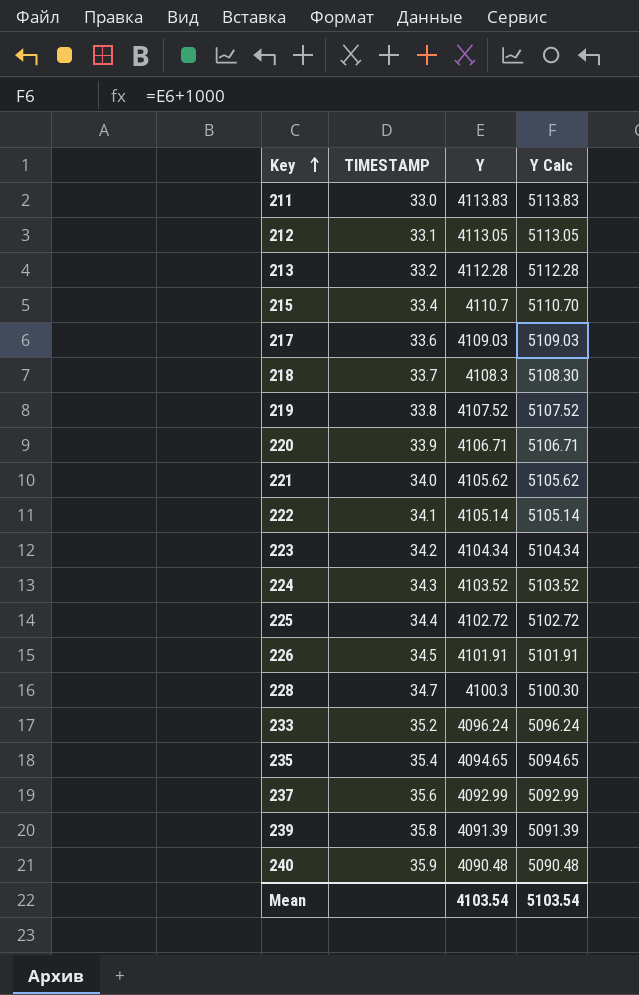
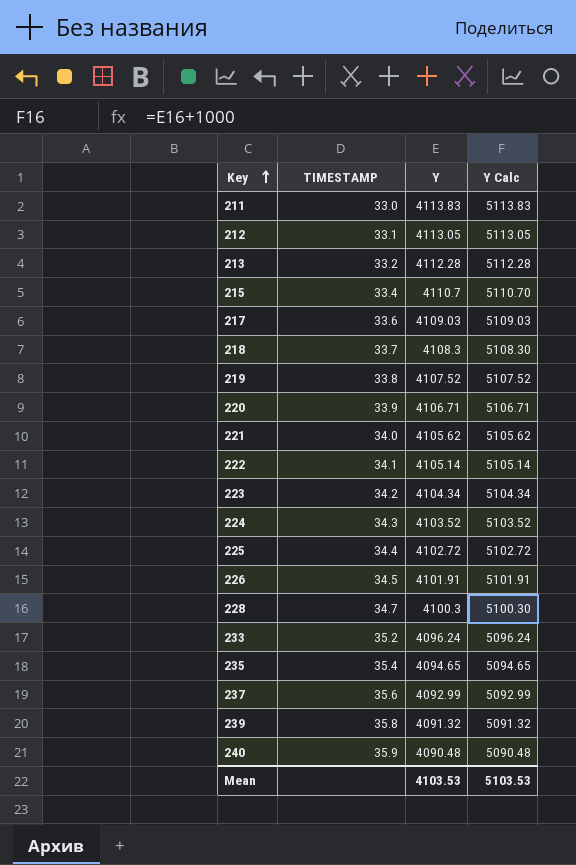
239 | Y: 4091.39 -> 4091.32
239 | Y Calc: 5091.39 -> 5091.32
Mean | Y: 4103.54 -> 4103.53
Mean | Y Calc: 5103.54 -> 5103.53

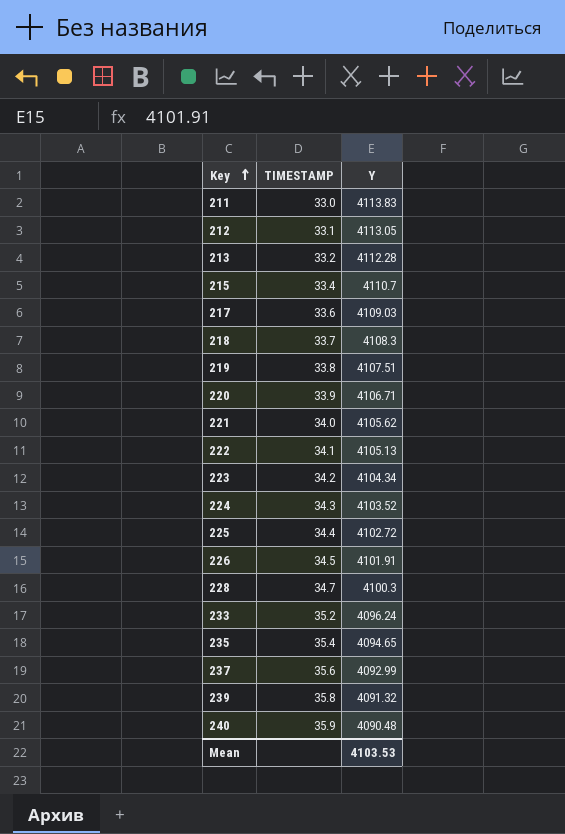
column Y Calc | formula: [Y] + 1000 -> none
219 | Y: 4107.52 -> 4107.51
222 | Y: 4105.14 -> 4105.13

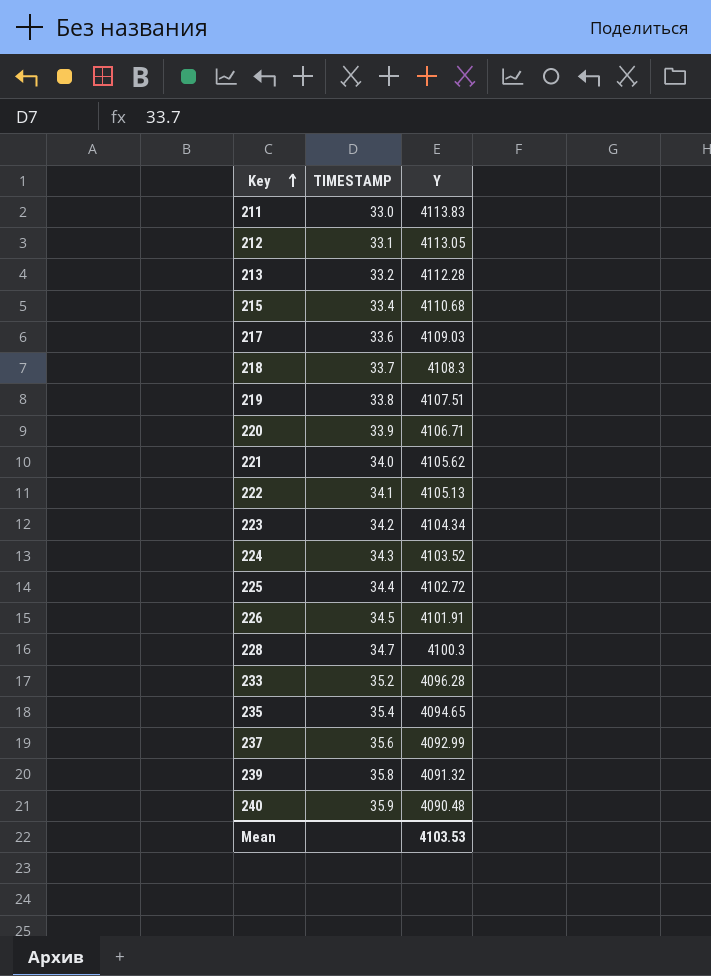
215 | Y: 4110.7 -> 4110.68
233 | Y: 4096.24 -> 4096.28

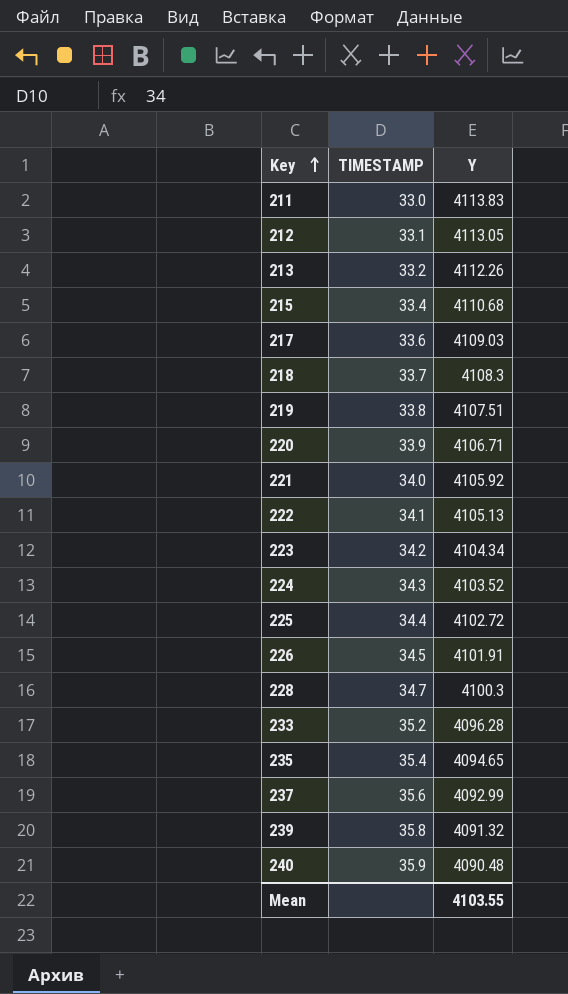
213 | Y: 4112.28 -> 4112.26
221 | Y: 4105.62 -> 4105.92
Mean | Y: 4103.53 -> 4103.55

